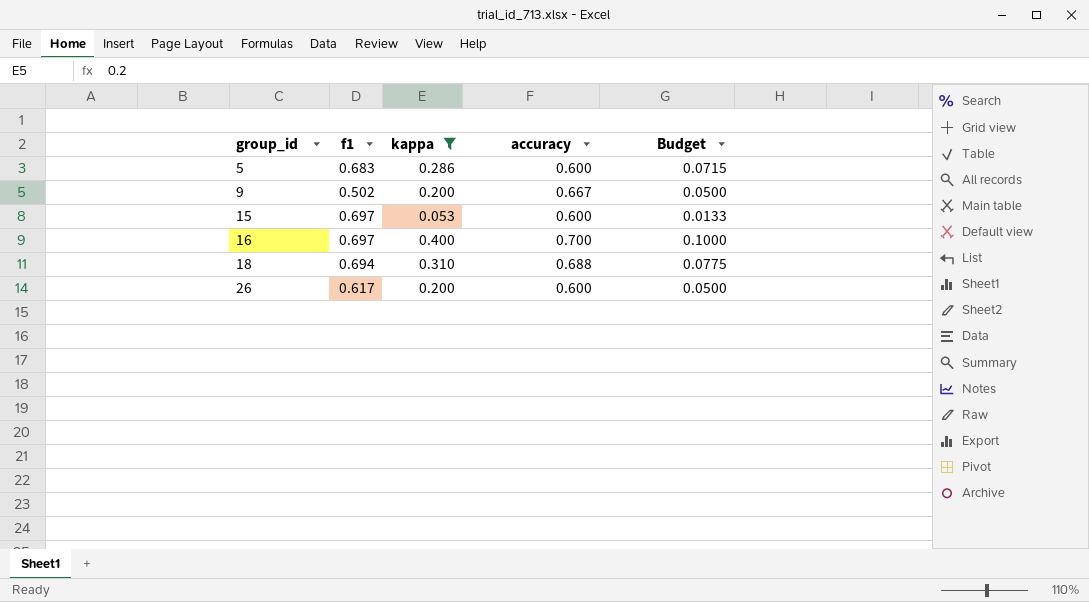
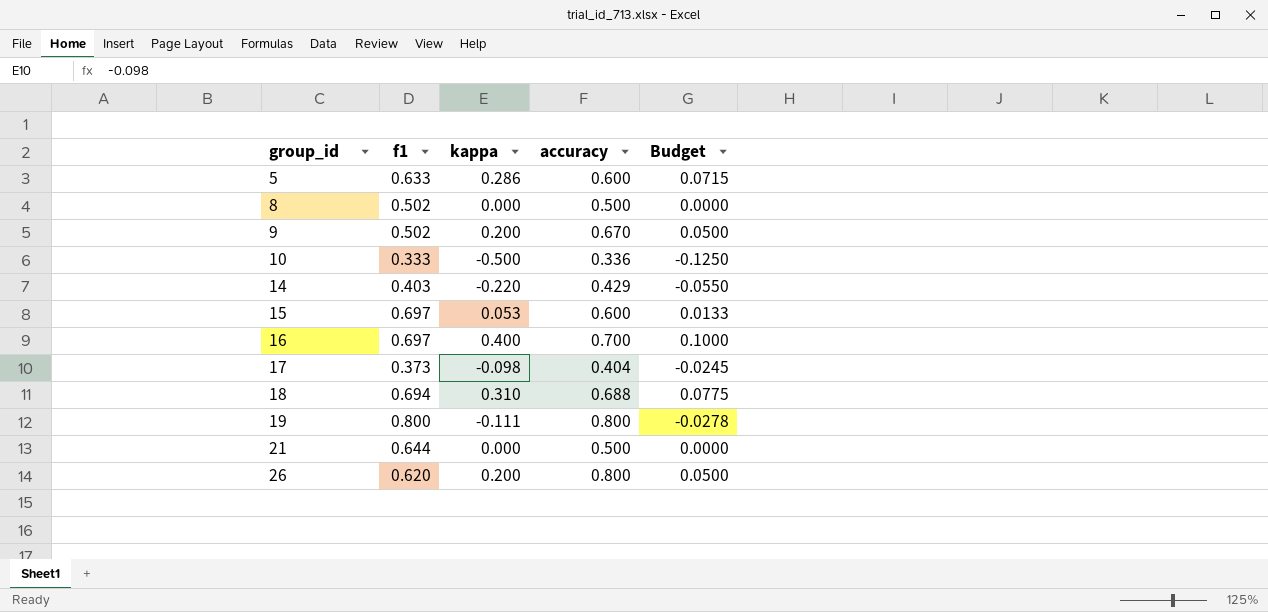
filter: kappa >= 0.053 -> none
5 | f1: 0.683 -> 0.633
9 | accuracy: 0.667 -> 0.670
26 | f1: 0.617 -> 0.620
26 | accuracy: 0.600 -> 0.800

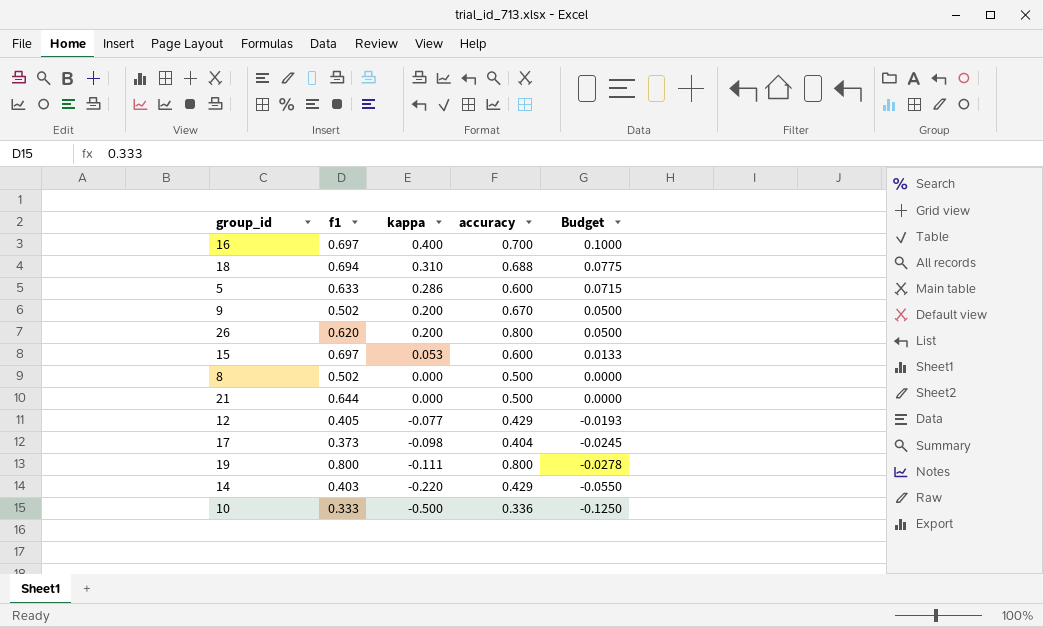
row order: group_id ascending -> kappa descending
row 12: none -> 0.405 | -0.077 | 0.429 | -0.0193

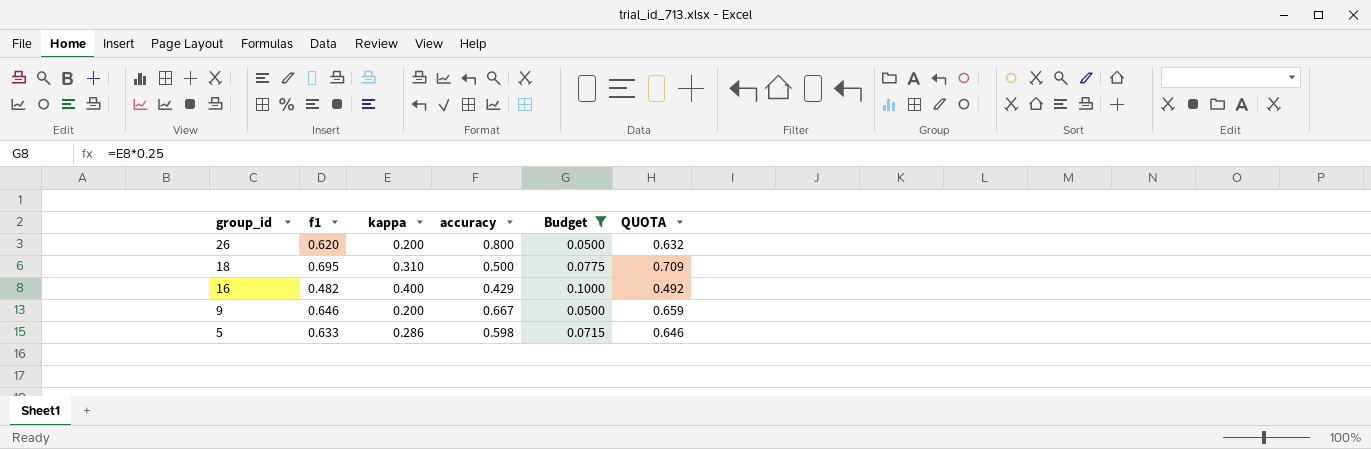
filter: none -> Budget >= 0.0500
row order: kappa descending -> group_id descending
column QUOTA | formula: none -> [f1] * 1.02
18 | f1: 0.694 -> 0.695
18 | accuracy: 0.688 -> 0.500
16 | f1: 0.697 -> 0.482
16 | accuracy: 0.700 -> 0.429
9 | f1: 0.502 -> 0.646
9 | accuracy: 0.670 -> 0.667
5 | accuracy: 0.600 -> 0.598

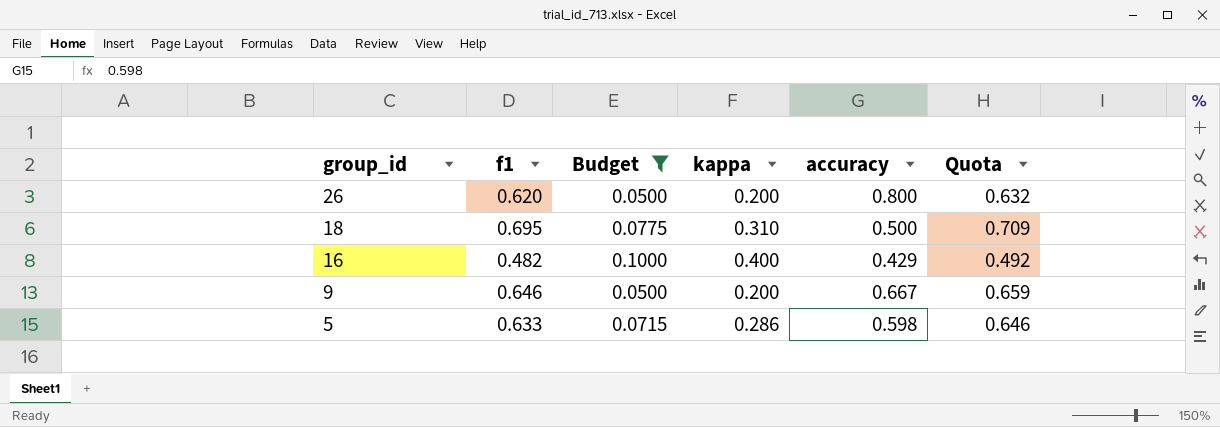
column Budget | position: 5 -> 3
column name: QUOTA -> Quota

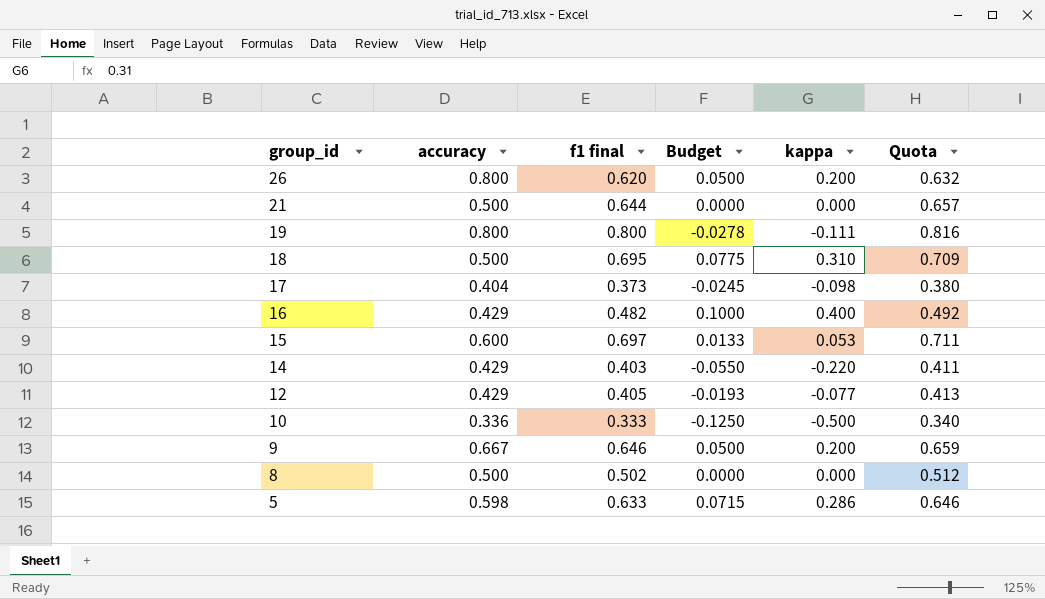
filter: Budget >= 0.0500 -> none
column accuracy | position: 5 -> 2
column name: f1 -> f1 final

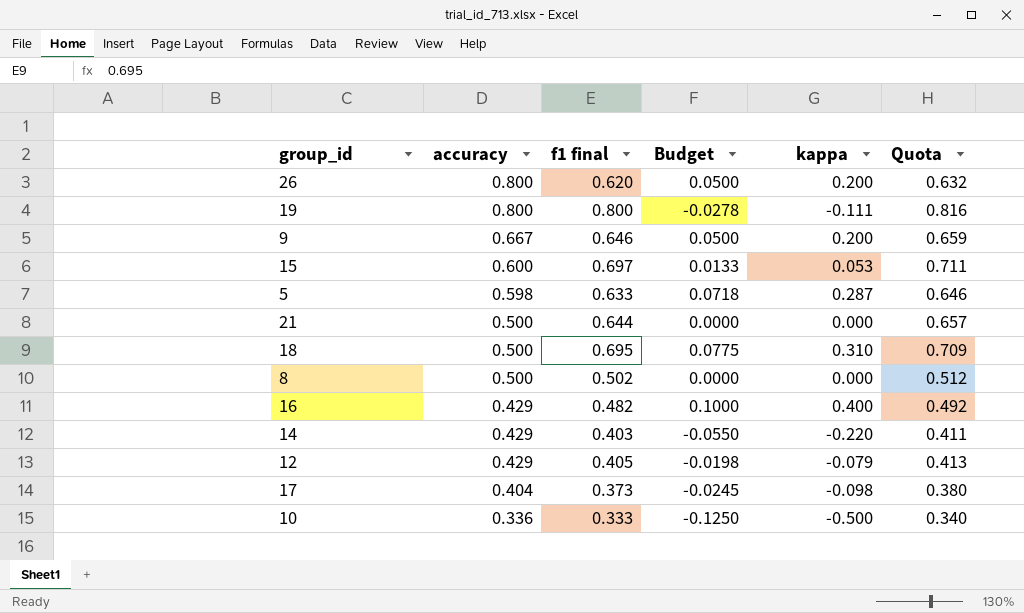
row order: group_id descending -> accuracy descending
5 | Budget: 0.0715 -> 0.0718
5 | kappa: 0.286 -> 0.287
12 | Budget: -0.0193 -> -0.0198
12 | kappa: -0.077 -> -0.079

